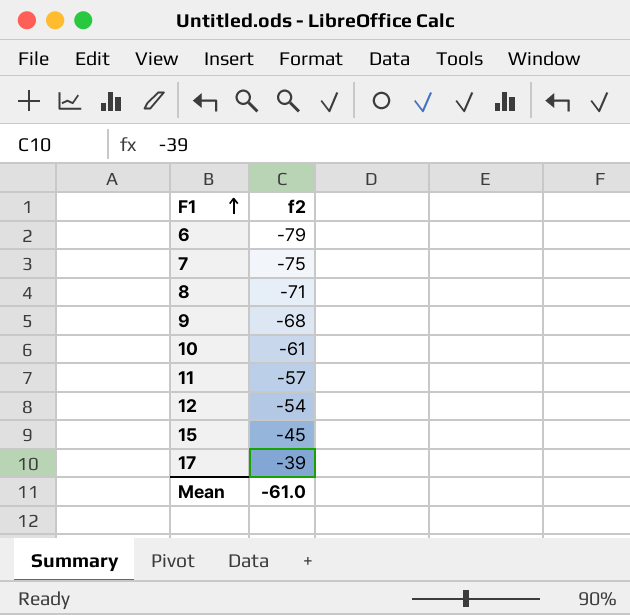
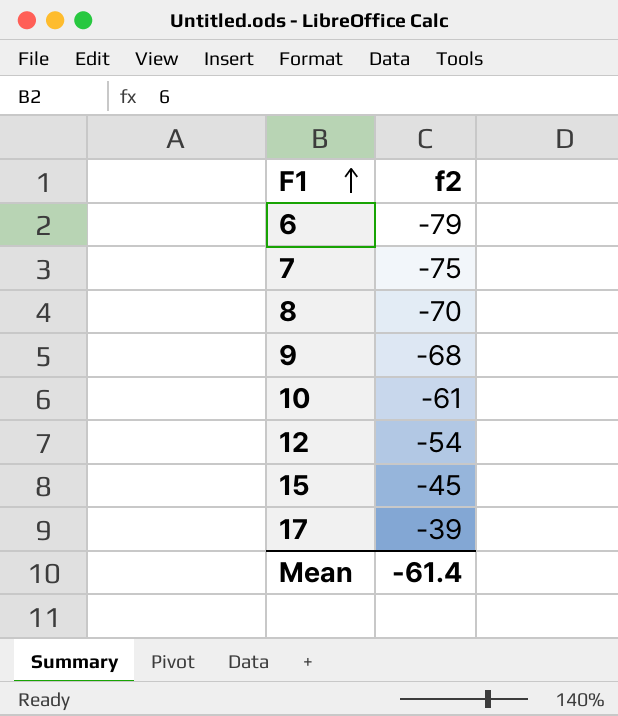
row 11: -57 -> none
8 | f2: -71 -> -70
Mean | f2: -61.0 -> -61.4

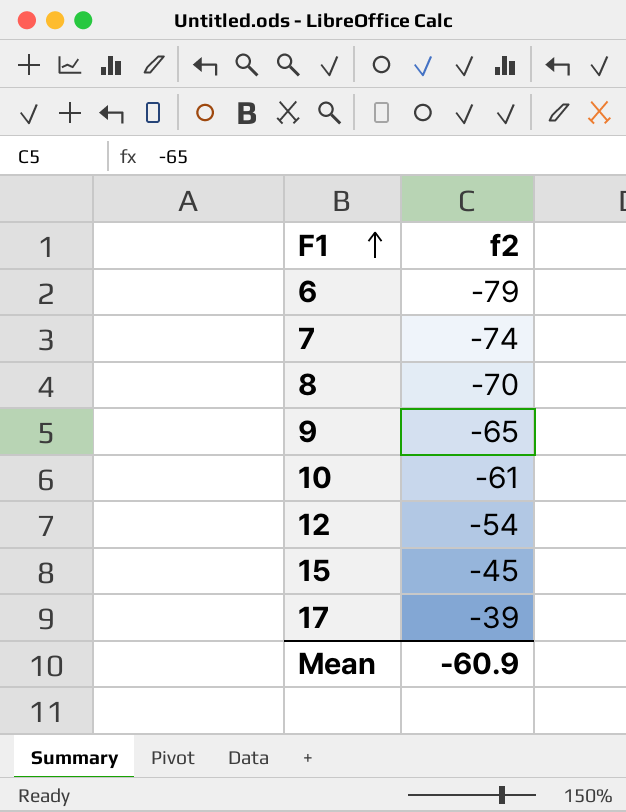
7 | f2: -75 -> -74
9 | f2: -68 -> -65
Mean | f2: -61.4 -> -60.9

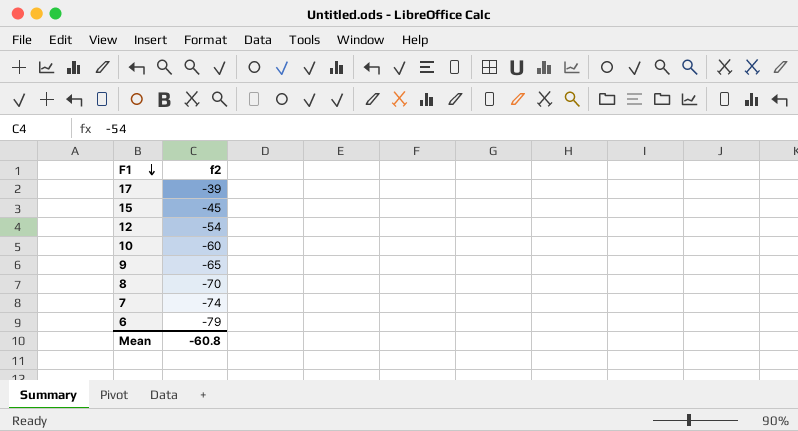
row order: F1 ascending -> F1 descending
10 | f2: -61 -> -60
Mean | f2: -60.9 -> -60.8

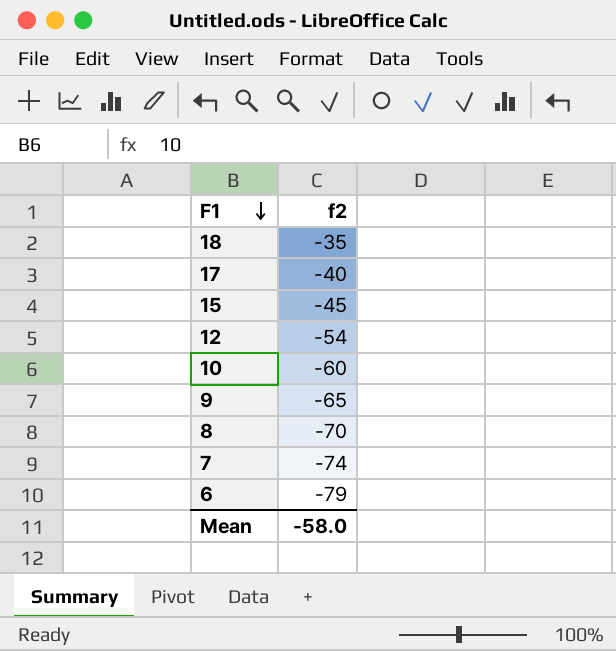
row 18: none -> -35
17 | f2: -39 -> -40
Mean | f2: -60.8 -> -58.0

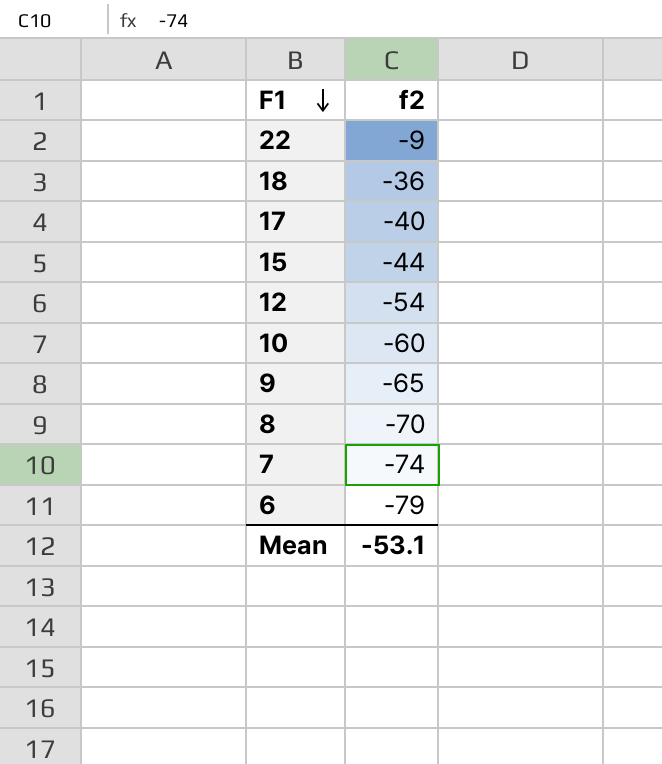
row 22: none -> -9
18 | f2: -35 -> -36
15 | f2: -45 -> -44
Mean | f2: -58.0 -> -53.1

